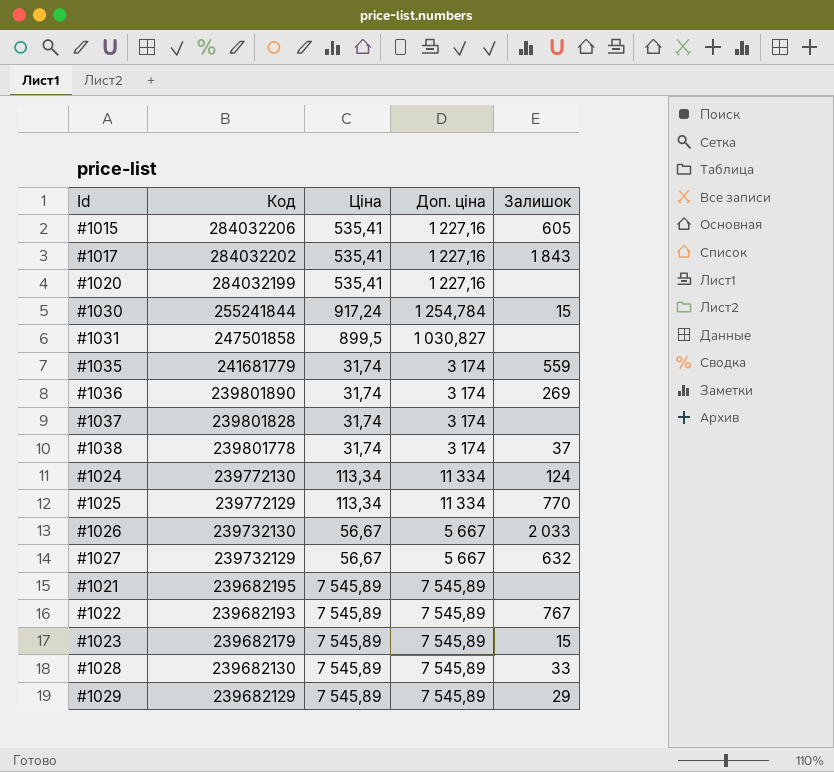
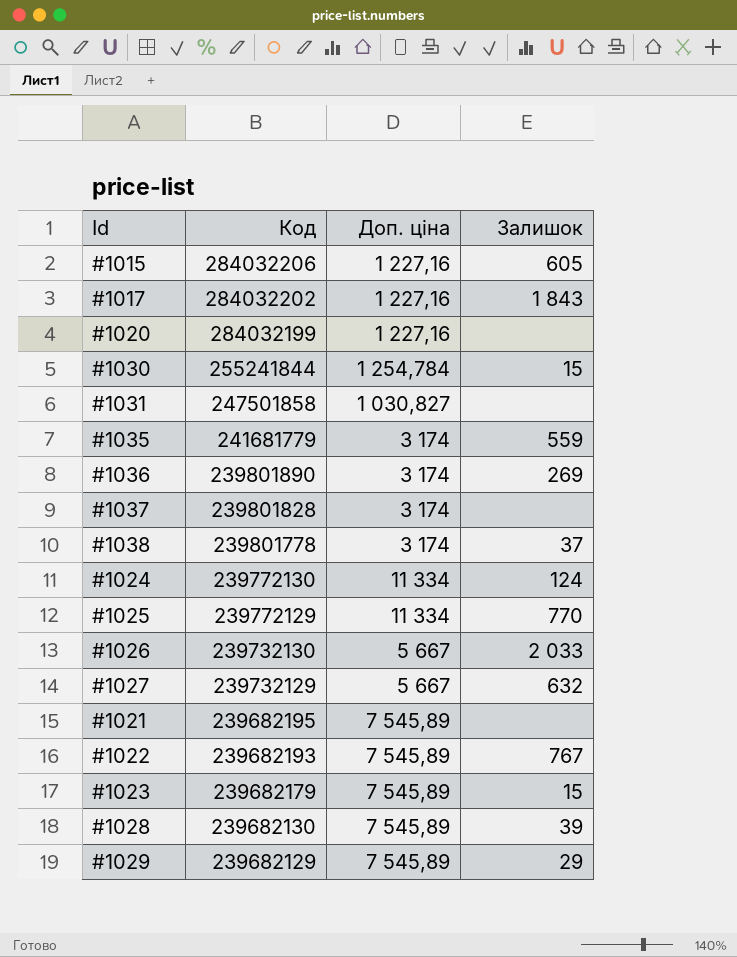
column Ціна | position: 3 -> none
#1028 | Залишок: 33 -> 39

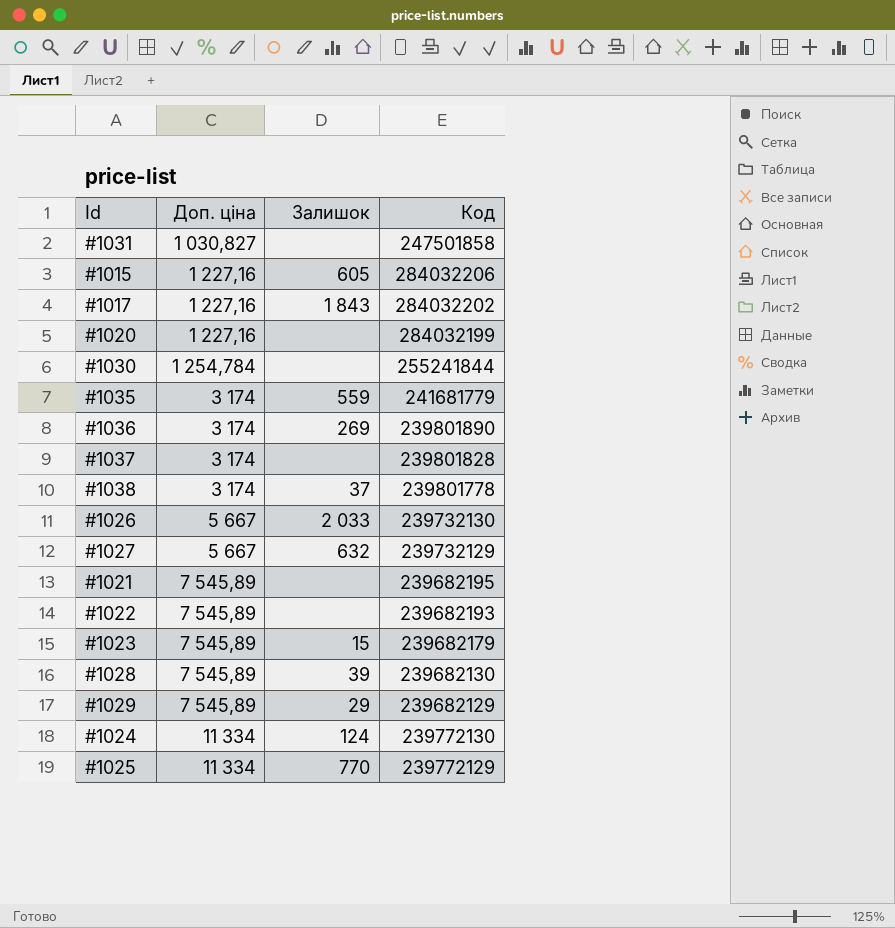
row order: Код descending -> Доп. ціна ascending
column Код | position: 2 -> 4
#1030 | Залишок: 15 -> none
#1022 | Залишок: 767 -> none

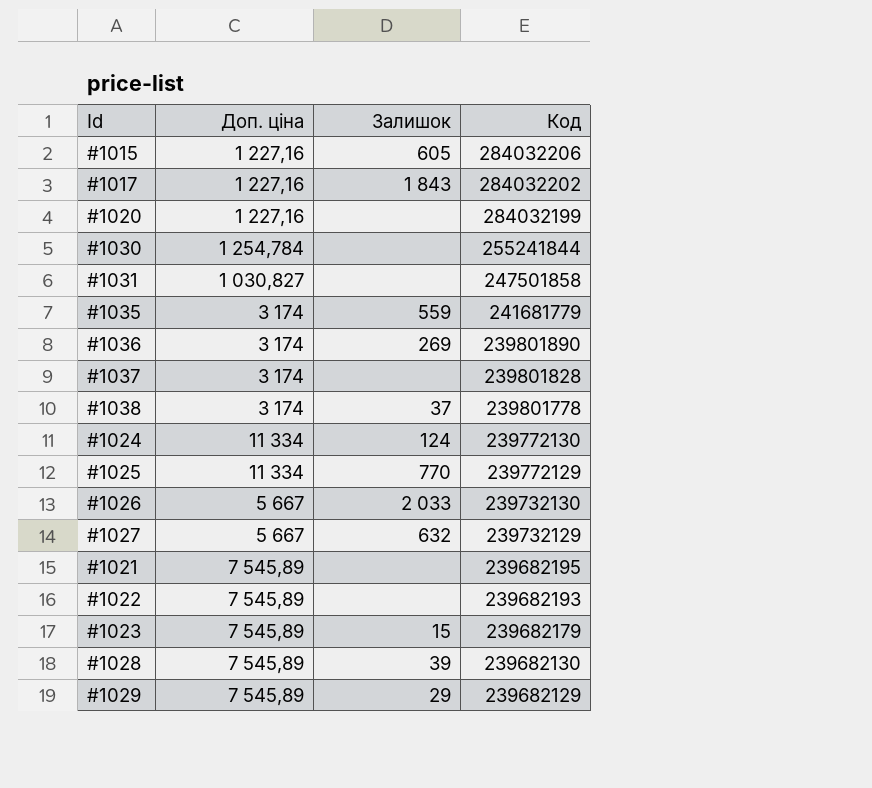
row order: Доп. ціна ascending -> Код descending

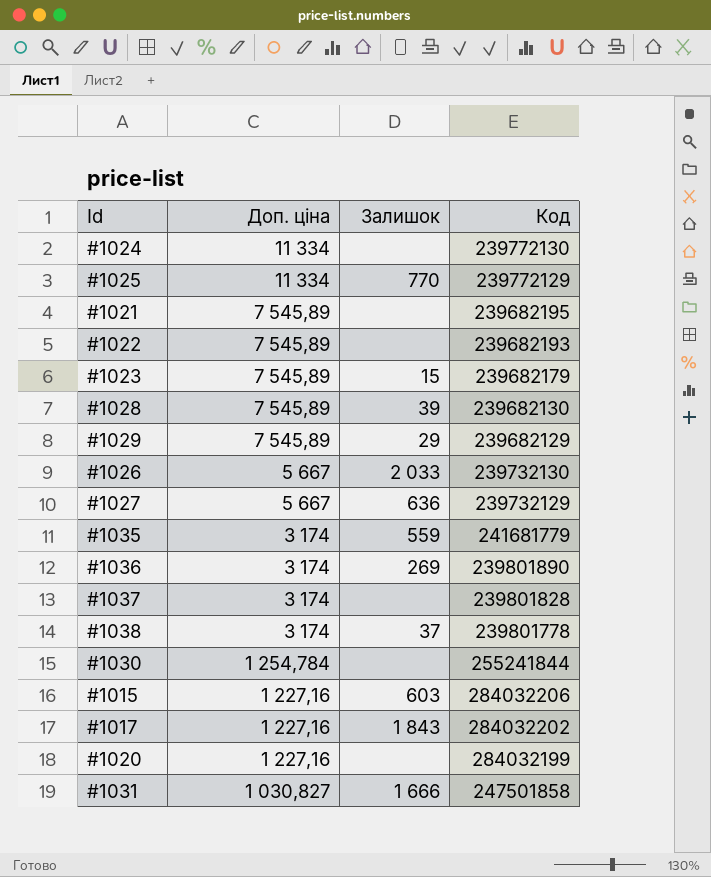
row order: Код descending -> Доп. ціна descending
#1024 | Залишок: 124 -> none
#1027 | Залишок: 632 -> 636
#1015 | Залишок: 605 -> 603
#1031 | Залишок: none -> 1 666

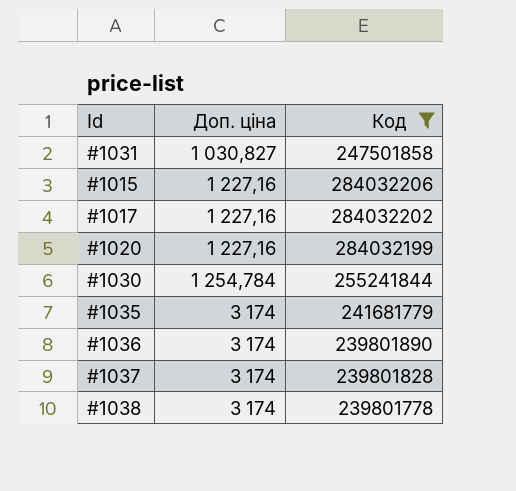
filter: none -> Код >= 239801778
row order: Доп. ціна descending -> Доп. ціна ascending
column Залишок | position: 3 -> none

